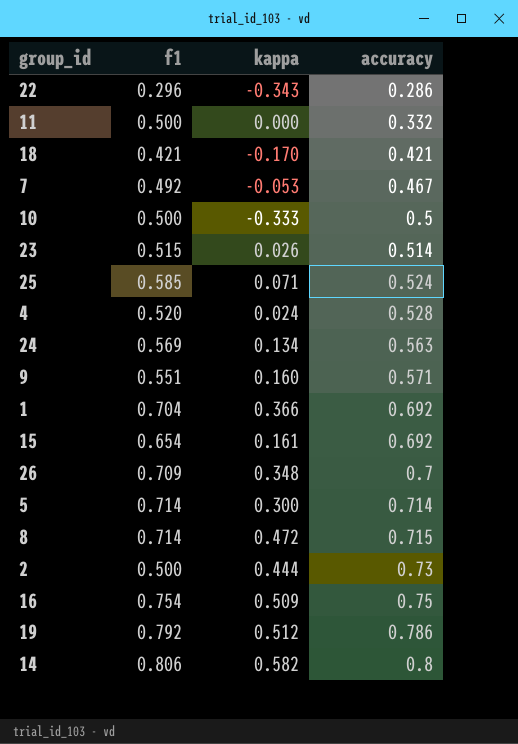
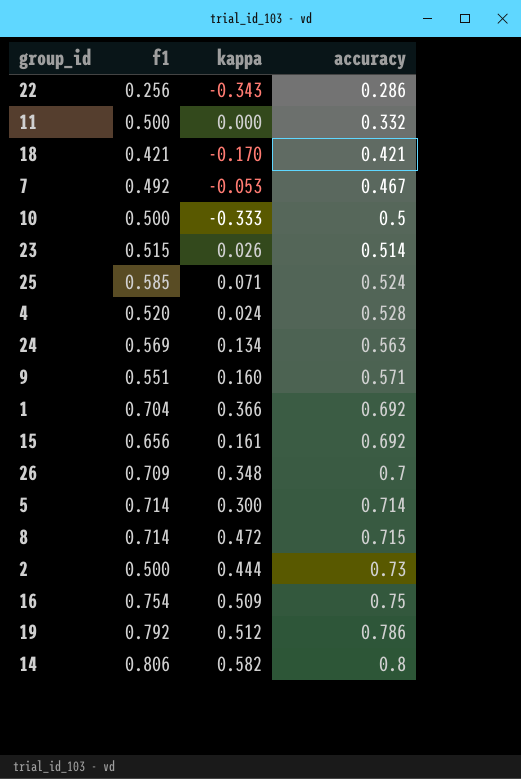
22 | f1: 0.296 -> 0.256
15 | f1: 0.654 -> 0.656

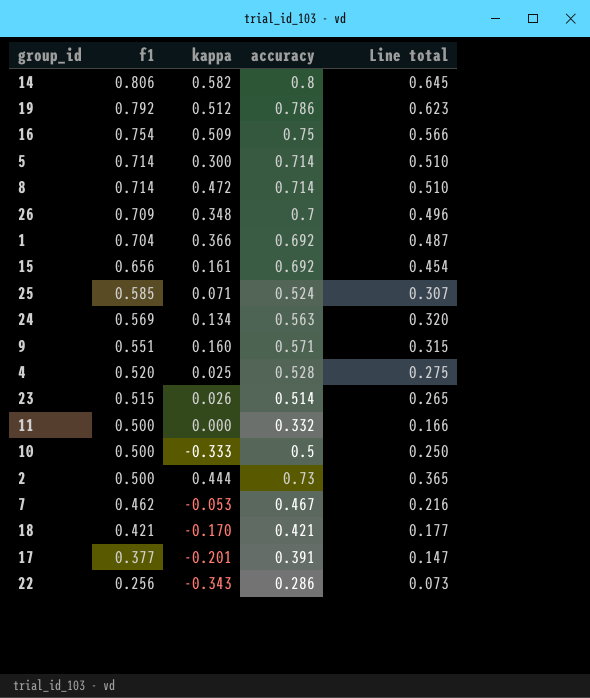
row order: accuracy ascending -> f1 descending
column Line total | formula: none -> [f1] * [accuracy]
8 | accuracy: 0.715 -> 0.714
4 | kappa: 0.024 -> 0.025
7 | f1: 0.492 -> 0.462
row 17: none -> 0.377 | -0.201 | 0.391 | 0.147

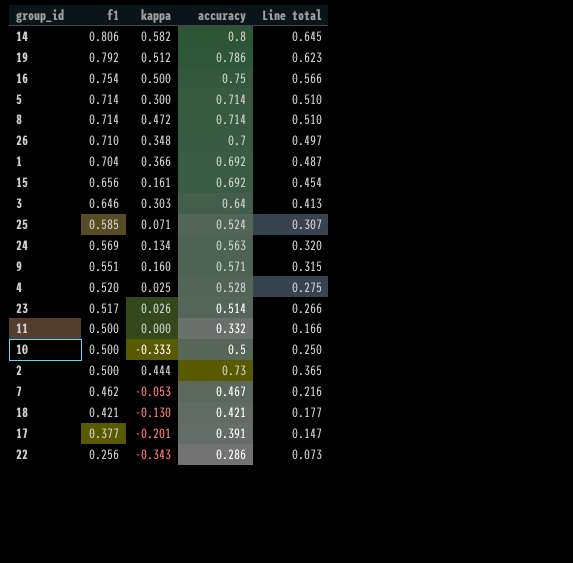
16 | kappa: 0.509 -> 0.500
26 | f1: 0.709 -> 0.710
26 | Line total: 0.496 -> 0.497
row 3: none -> 0.646 | 0.303 | 0.64 | 0.413
23 | f1: 0.515 -> 0.517
23 | Line total: 0.265 -> 0.266
18 | kappa: -0.170 -> -0.130

